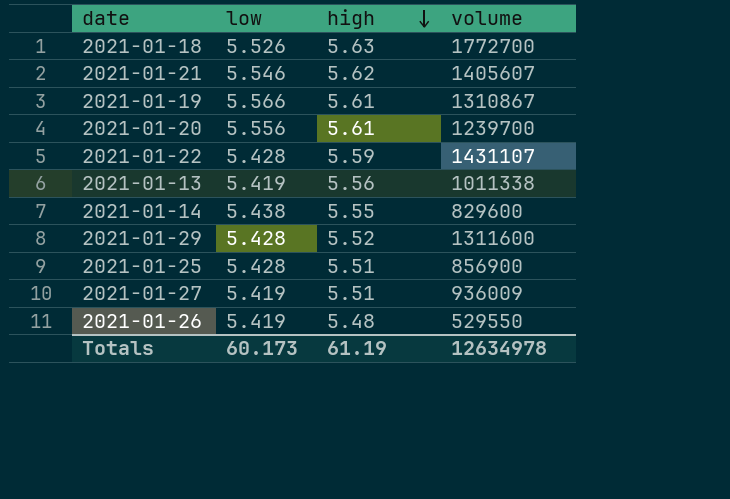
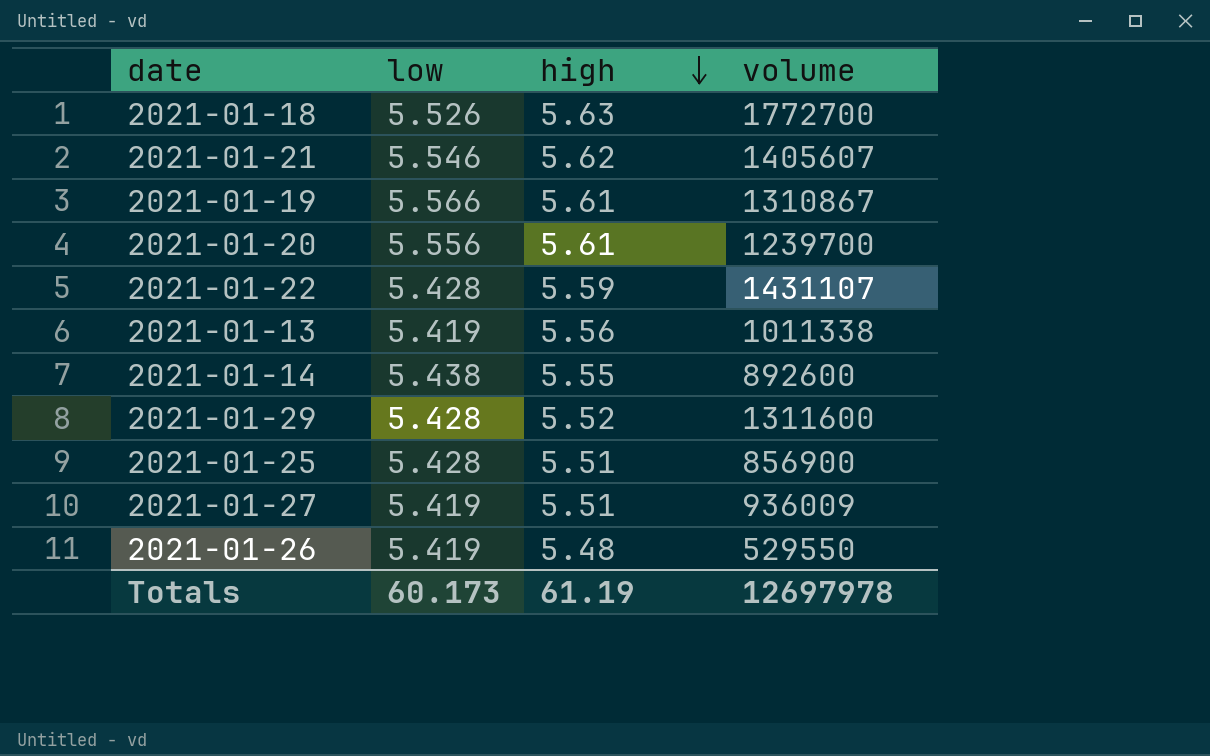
2021-01-14 | volume: 829600 -> 892600
Totals | volume: 12634978 -> 12697978

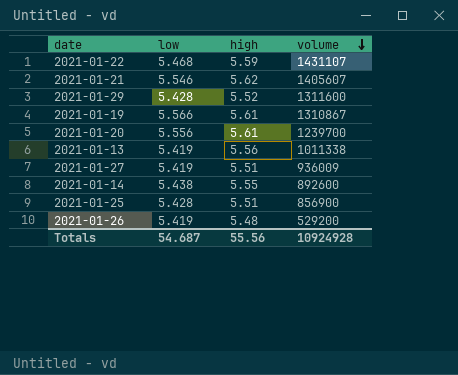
row order: high descending -> volume descending
row 2021-01-18: 5.526 | 5.63 | 1772700 -> none
2021-01-22 | low: 5.428 -> 5.468
2021-01-26 | volume: 529550 -> 529200
Totals | low: 60.173 -> 54.687
Totals | high: 61.19 -> 55.56
Totals | volume: 12697978 -> 10924928

